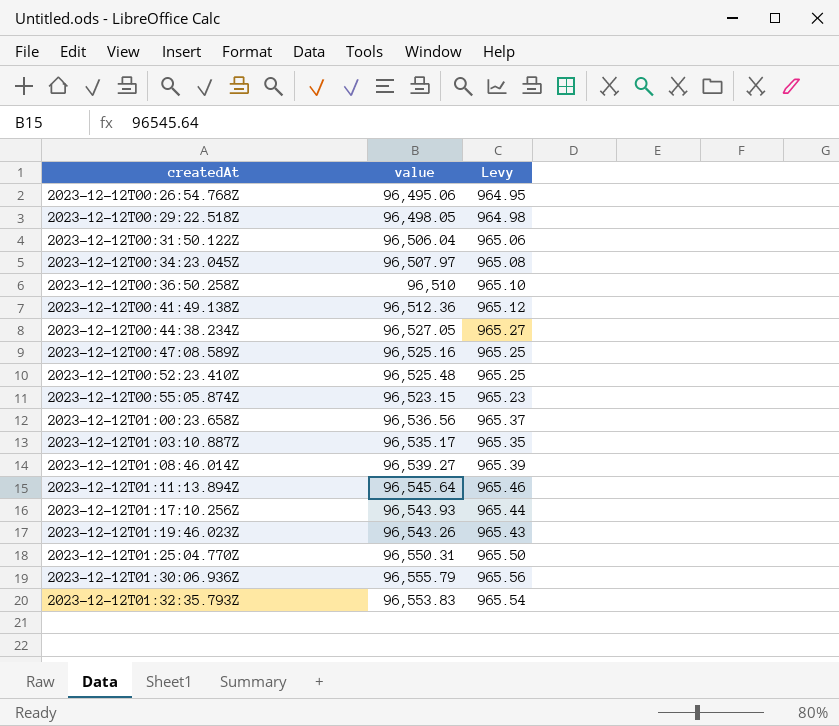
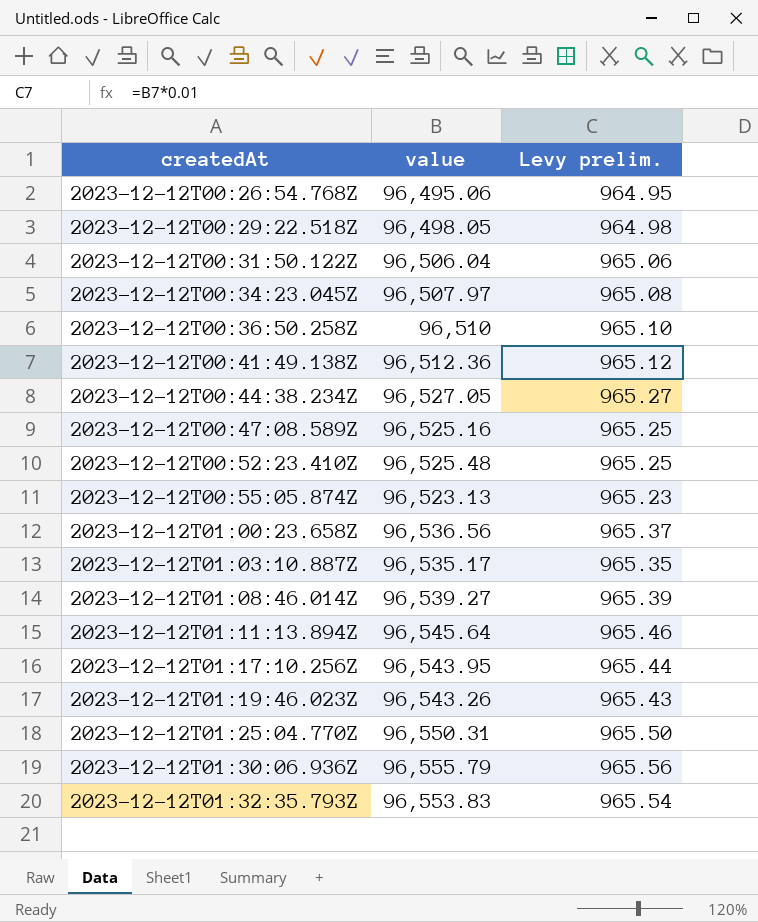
column name: Levy -> Levy prelim.
2023-12-12T00:55:05.874Z | value: 96,523.15 -> 96,523.13
2023-12-12T01:17:10.256Z | value: 96,543.93 -> 96,543.95

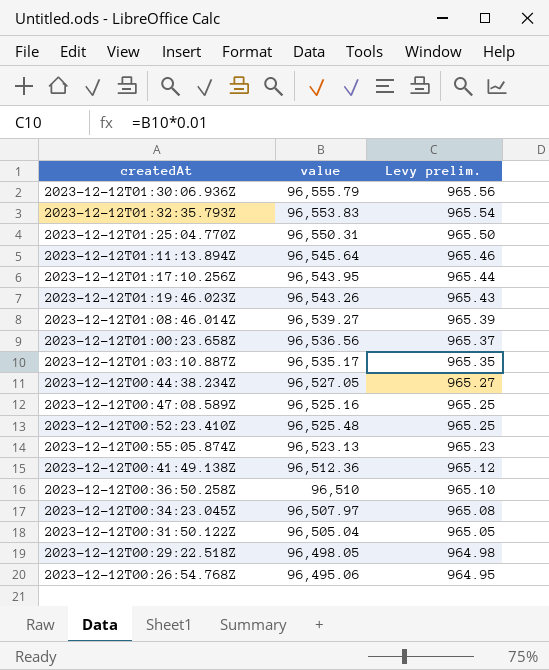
row order: createdAt ascending -> Levy prelim. descending
2023-12-12T00:31:50.122Z | value: 96,506.04 -> 96,505.04
2023-12-12T00:31:50.122Z | Levy prelim.: 965.06 -> 965.05

